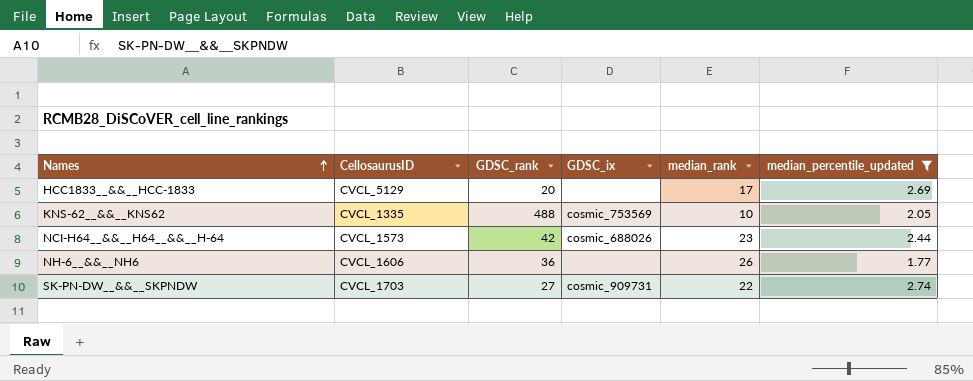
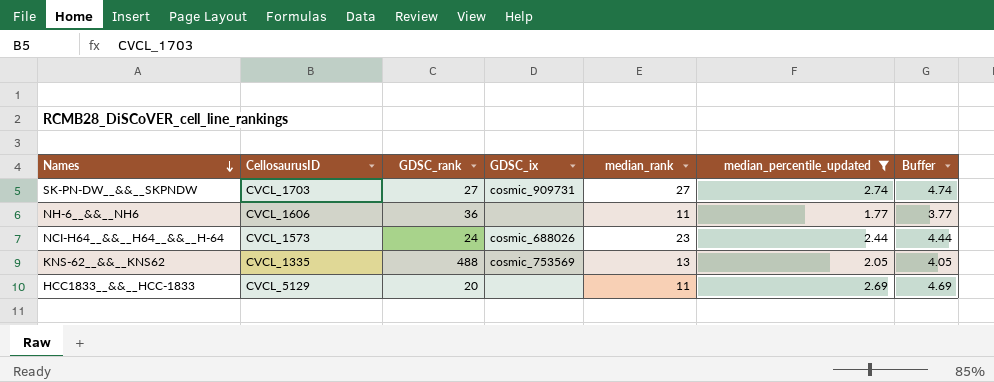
row order: Names ascending -> Names descending
column Buffer | formula: none -> [median_percentile_updated] + 2
SK-PN-DW__&&__SKPNDW | median_rank: 22 -> 27
NH-6__&&__NH6 | median_rank: 26 -> 11
NCI-H64__&&__H64__&&__H-64 | GDSC_rank: 42 -> 24
KNS-62__&&__KNS62 | median_rank: 10 -> 13
HCC1833__&&__HCC-1833 | median_rank: 17 -> 11

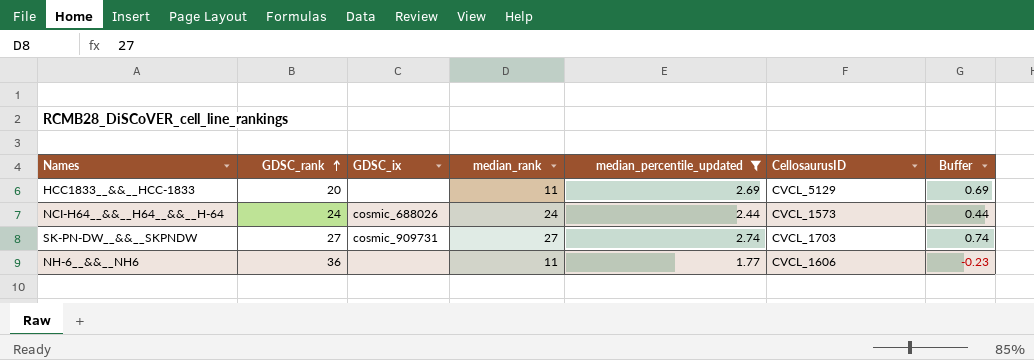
row order: Names descending -> GDSC_rank ascending
column CellosaurusID | position: 2 -> 6
column Buffer | formula: [median_percentile_updated] + 2 -> [median_percentile_updated] - 2
row KNS-62__&&__KNS62: CVCL_1335 | 488 | cosmic_753569 | 13 | 2.05 | 4.05 -> none
NCI-H64__&&__H64__&&__H-64 | median_rank: 23 -> 24

